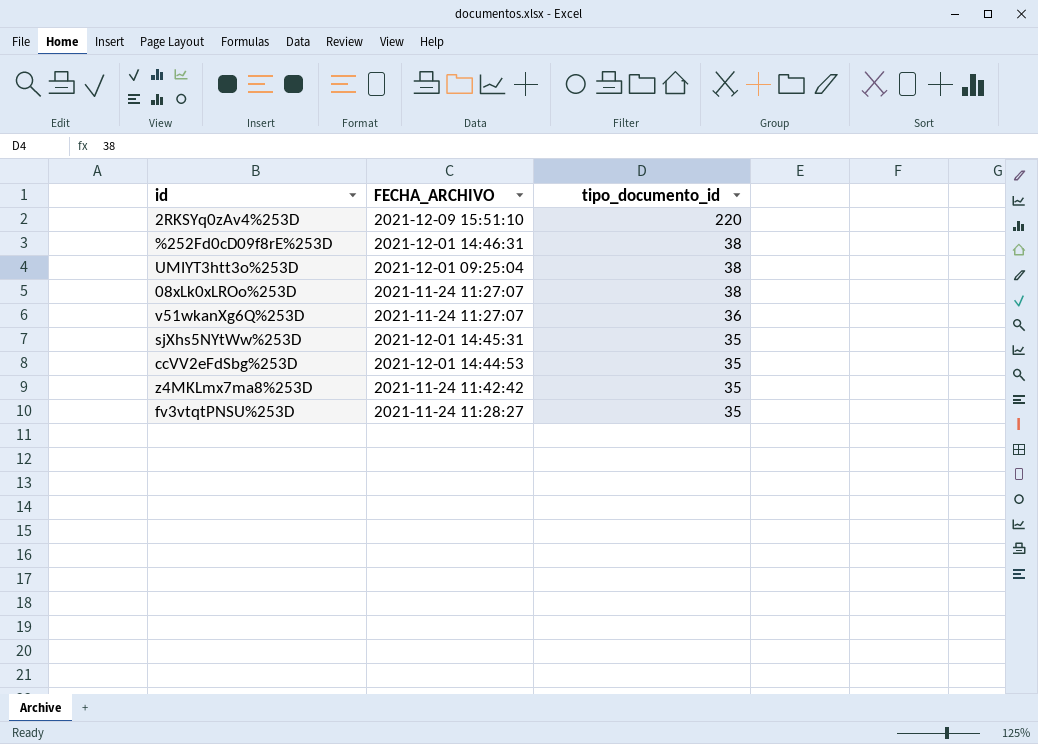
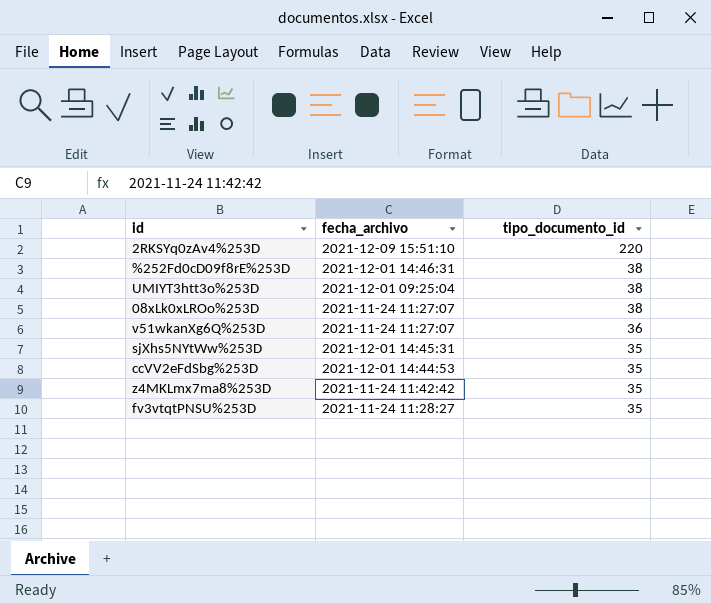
column name: FECHA_ARCHIVO -> fecha_archivo

